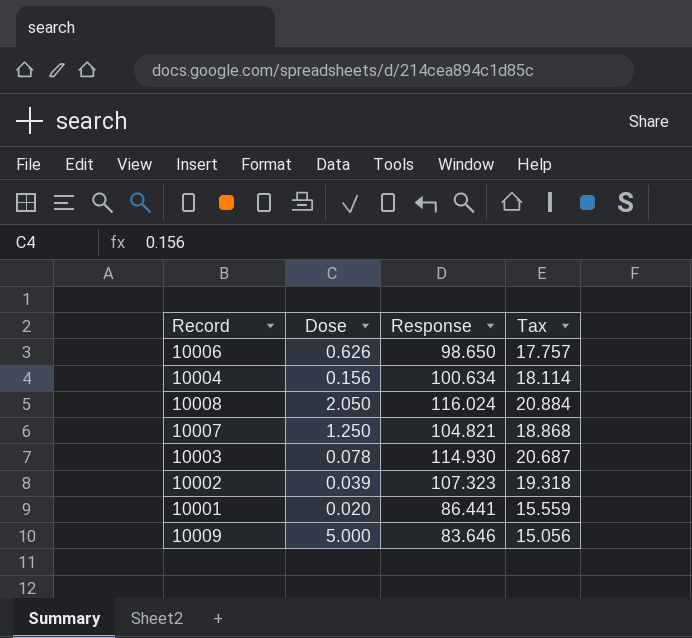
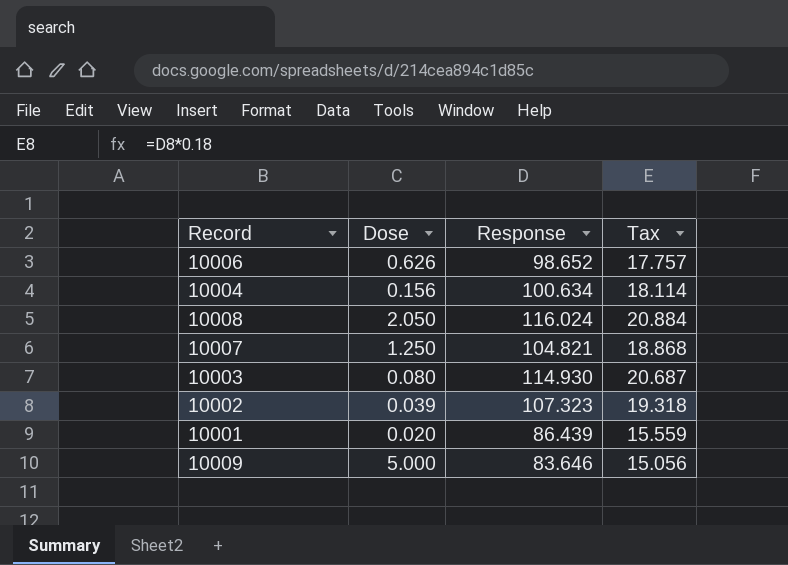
10006 | Response: 98.650 -> 98.652
10003 | Dose: 0.078 -> 0.080
10001 | Response: 86.441 -> 86.439

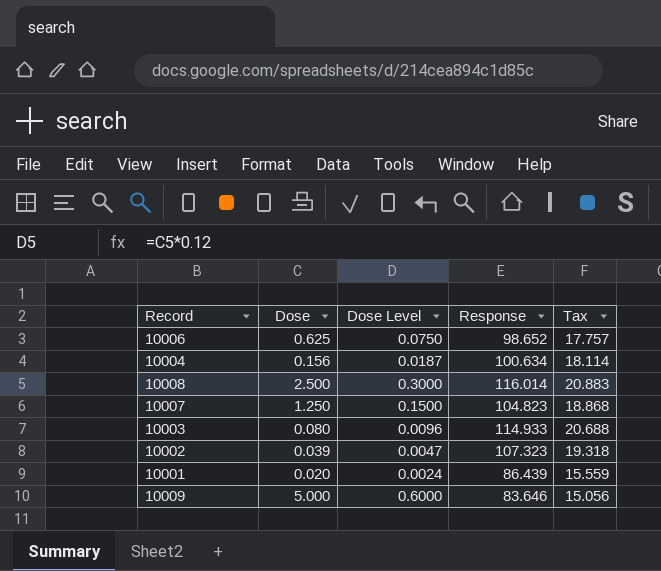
column Dose Level | formula: none -> [Dose] * 0.12
10006 | Dose: 0.626 -> 0.625
10008 | Dose: 2.050 -> 2.500
10008 | Response: 116.024 -> 116.014
10008 | Tax: 20.884 -> 20.883
10007 | Response: 104.821 -> 104.823
10003 | Response: 114.930 -> 114.933
10003 | Tax: 20.687 -> 20.688

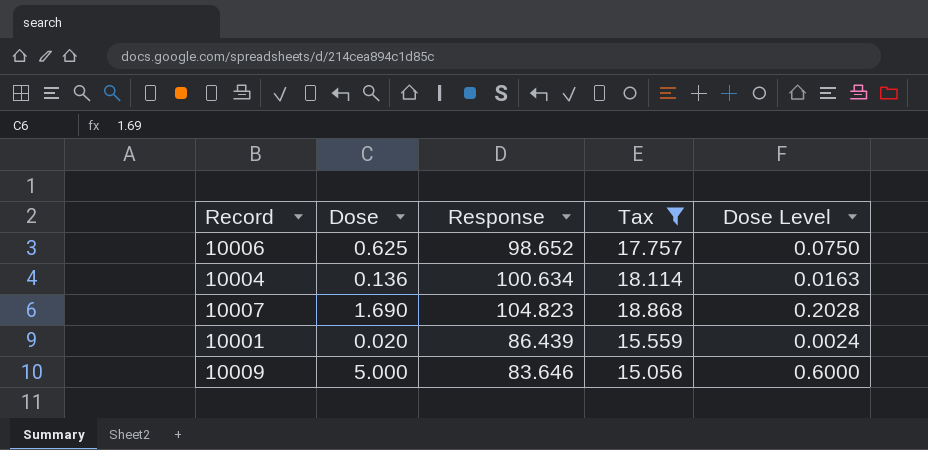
filter: none -> Tax <= 18.868
column Dose Level | position: 3 -> 5
10004 | Dose: 0.156 -> 0.136
10004 | Dose Level: 0.0187 -> 0.0163
10007 | Dose: 1.250 -> 1.690
10007 | Dose Level: 0.1500 -> 0.2028

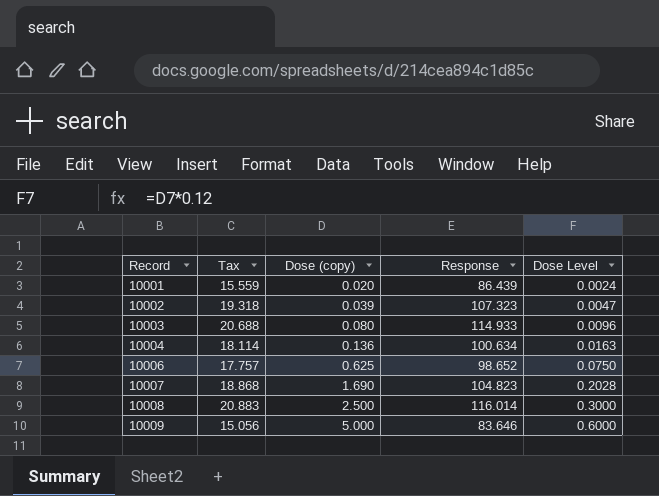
filter: Tax <= 18.868 -> none
row order: none -> Record ascending
column Tax | position: 4 -> 2
column name: Dose -> Dose (copy)

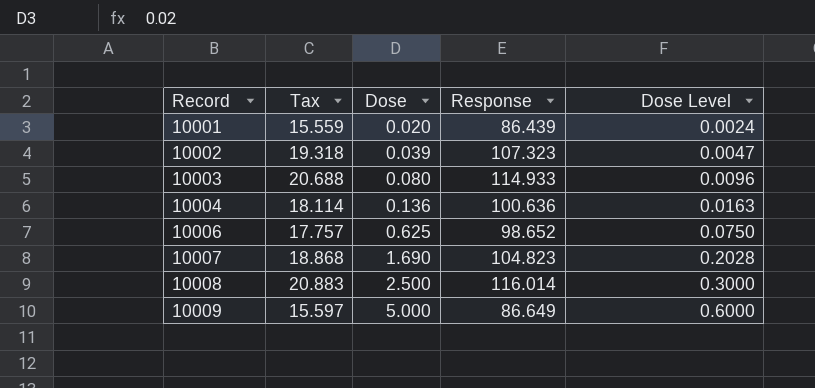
column name: Dose (copy) -> Dose
10004 | Response: 100.634 -> 100.636
10009 | Tax: 15.056 -> 15.597
10009 | Response: 83.646 -> 86.649

